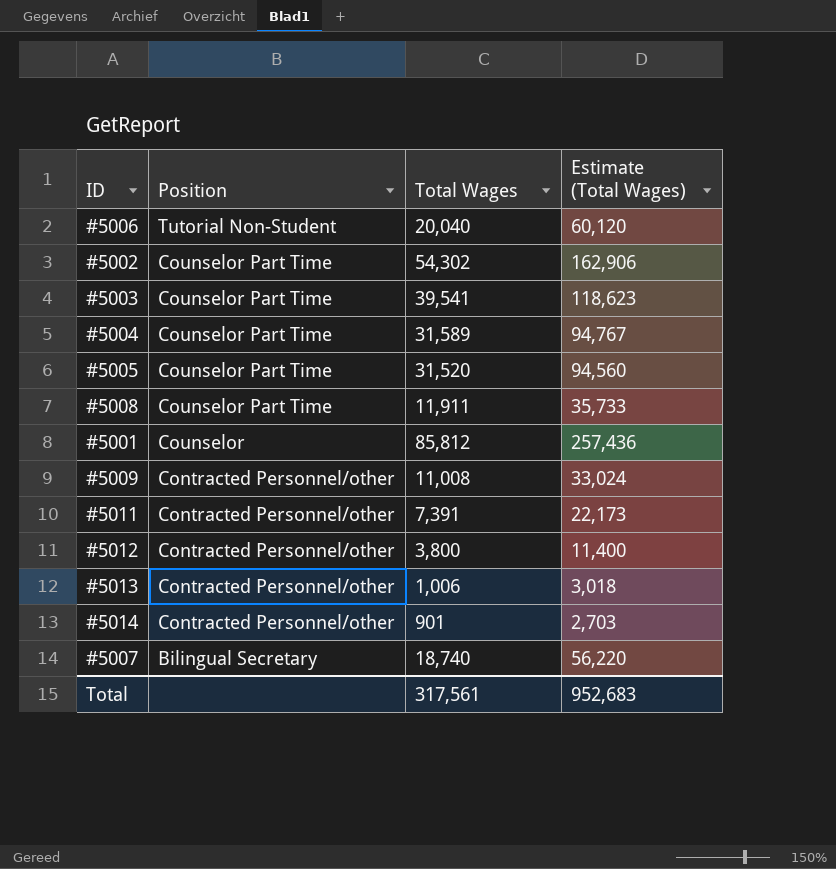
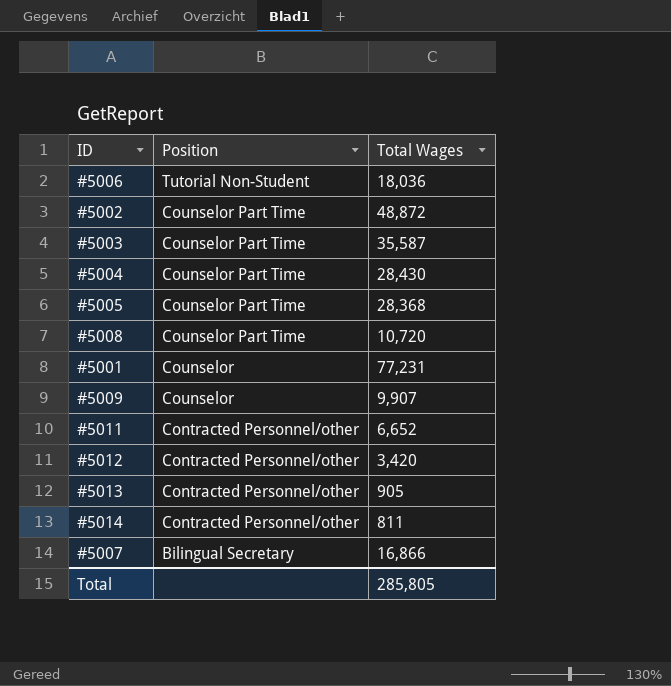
column Estimate (Total Wages) | formula: [Total Wages] * 3 -> none
#5006 | Total Wages: 20,040 -> 18,036
#5002 | Total Wages: 54,302 -> 48,872
#5003 | Total Wages: 39,541 -> 35,587
#5004 | Total Wages: 31,589 -> 28,430
#5005 | Total Wages: 31,520 -> 28,368
#5008 | Total Wages: 11,911 -> 10,720
#5001 | Total Wages: 85,812 -> 77,231
#5009 | Position: Contracted Personnel/other -> Counselor
#5009 | Total Wages: 11,008 -> 9,907
#5011 | Total Wages: 7,391 -> 6,652
#5012 | Total Wages: 3,800 -> 3,420
#5013 | Total Wages: 1,006 -> 905
#5014 | Total Wages: 901 -> 811
#5007 | Total Wages: 18,740 -> 16,866
Total | Total Wages: 317,561 -> 285,805

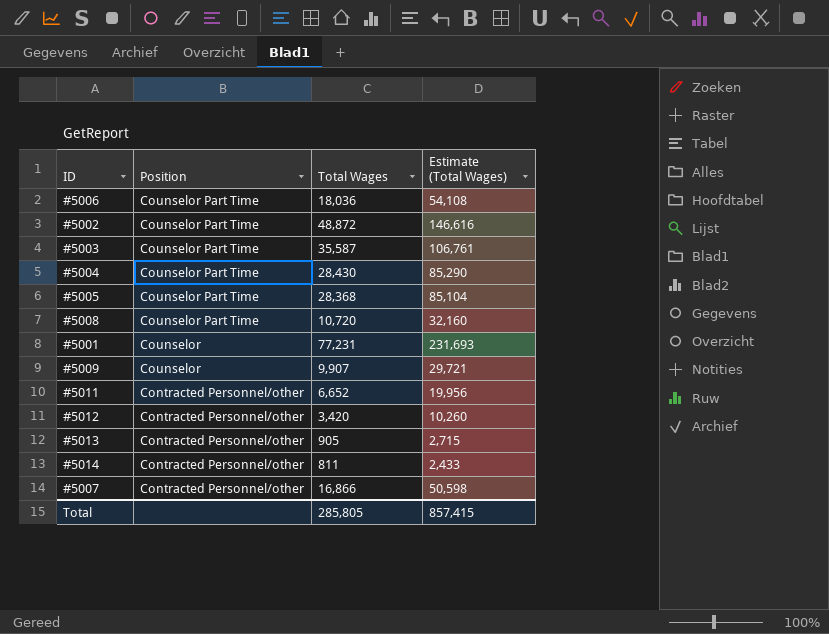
column Estimate (Total Wages) | formula: none -> [Total Wages] * 3
#5006 | Position: Tutorial Non-Student -> Counselor Part Time
#5007 | Position: Bilingual Secretary -> Contracted Personnel/other

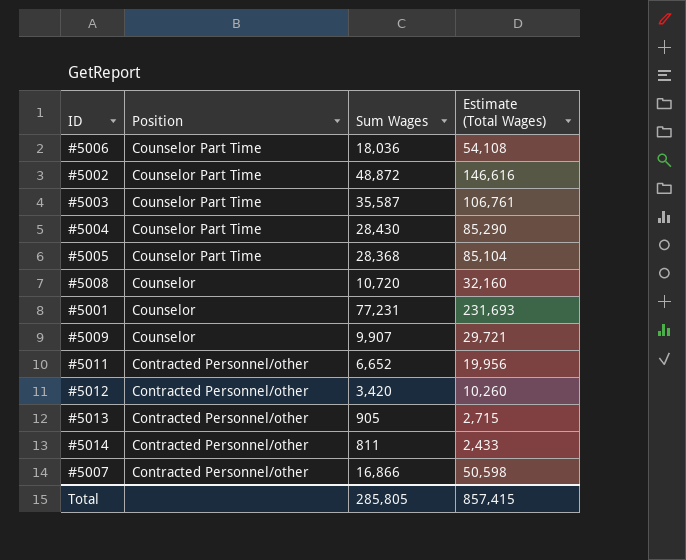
column name: Total Wages -> Sum Wages
#5008 | Position: Counselor Part Time -> Counselor

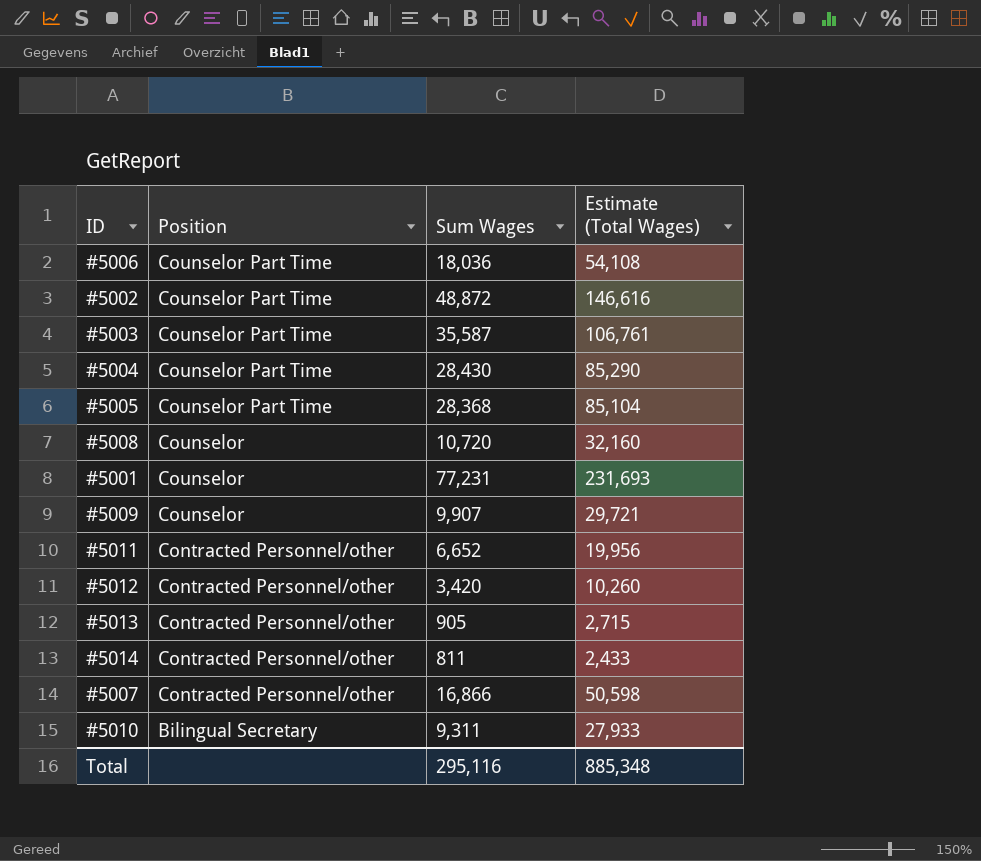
row #5010: none -> Bilingual Secretary | 9,311 | 27,933
Total | Sum Wages: 285,805 -> 295,116
Total | Estimate (Total Wages): 857,415 -> 885,348

